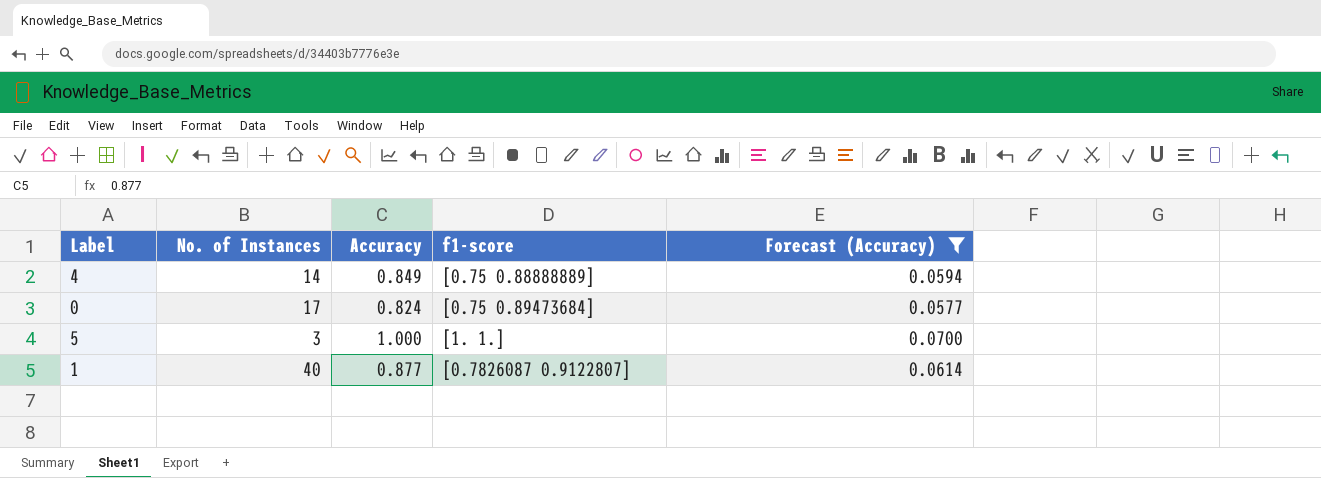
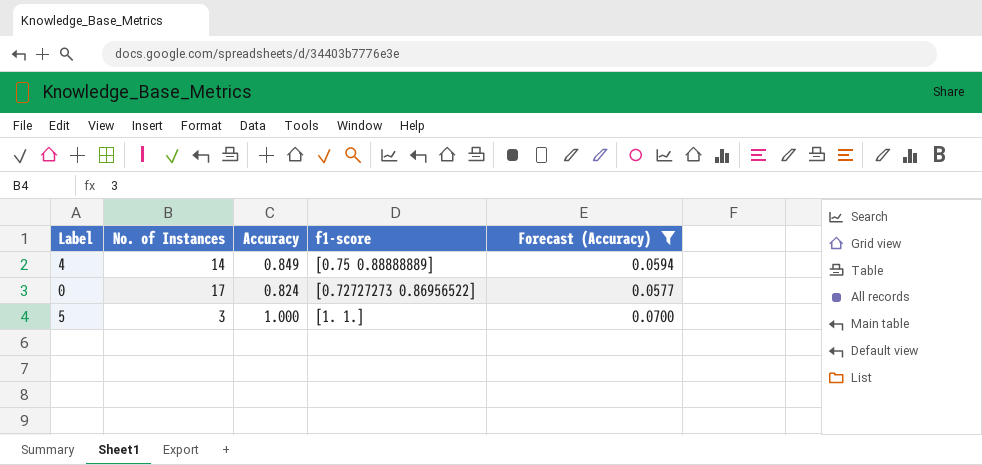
row 1: 40 | 0.877 | [0.7826087 0.9122807] | 0.0614 -> none
0 | f1-score: [0.75 0.89473684] -> [0.72727273 0.86956522]

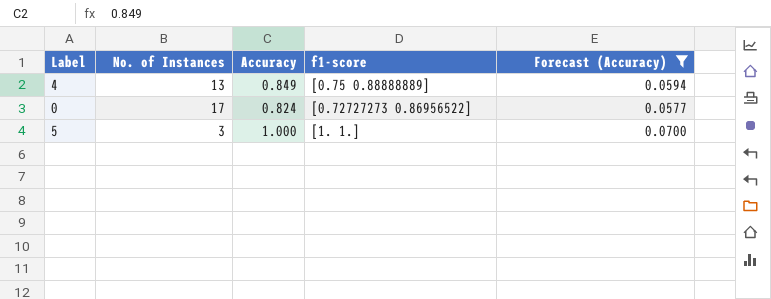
4 | No. of Instances: 14 -> 13

